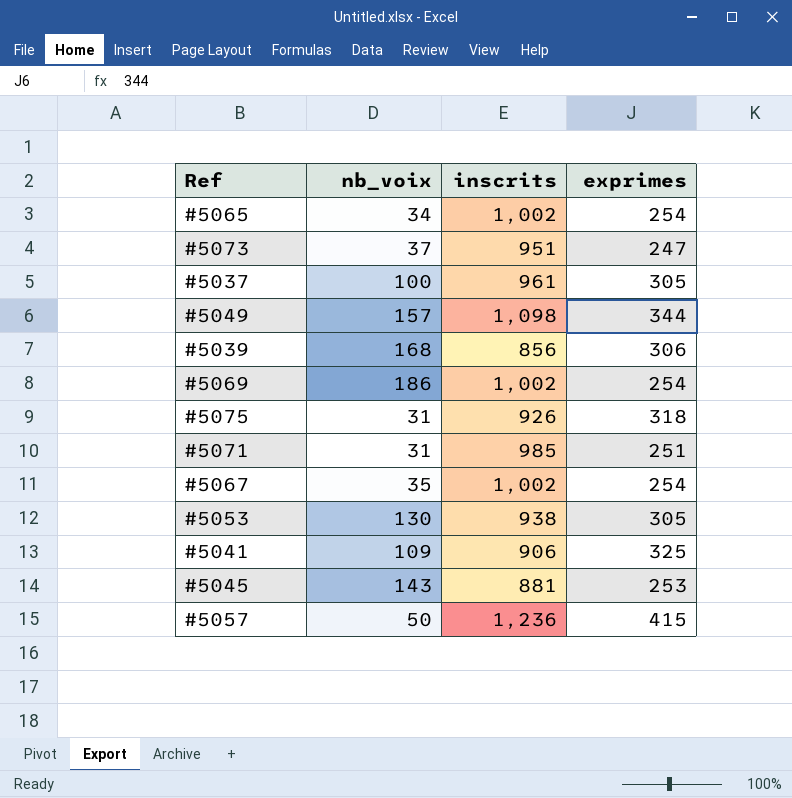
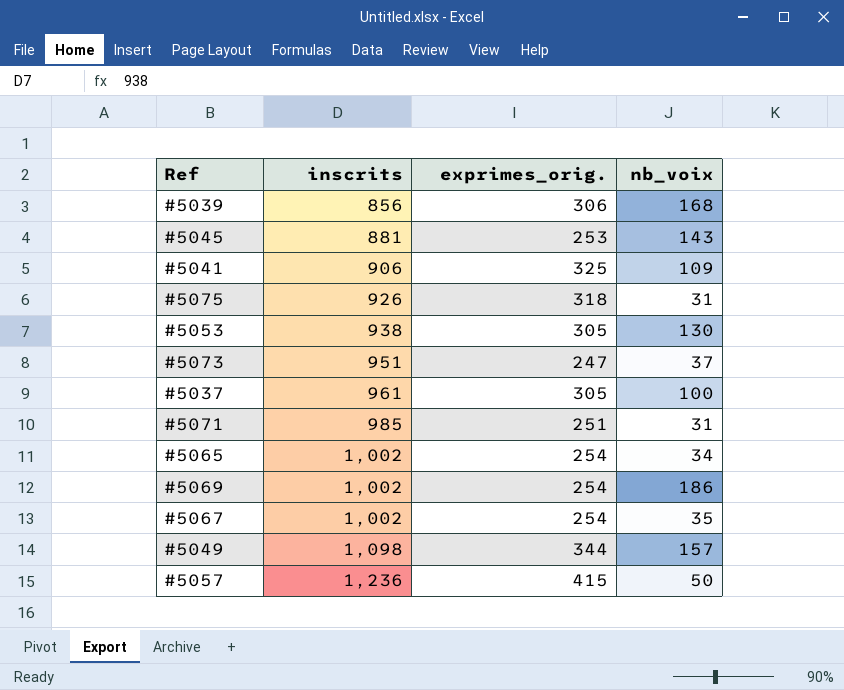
row order: none -> inscrits ascending
column name: exprimes -> exprimes_orig.
column nb_voix | position: 2 -> 4

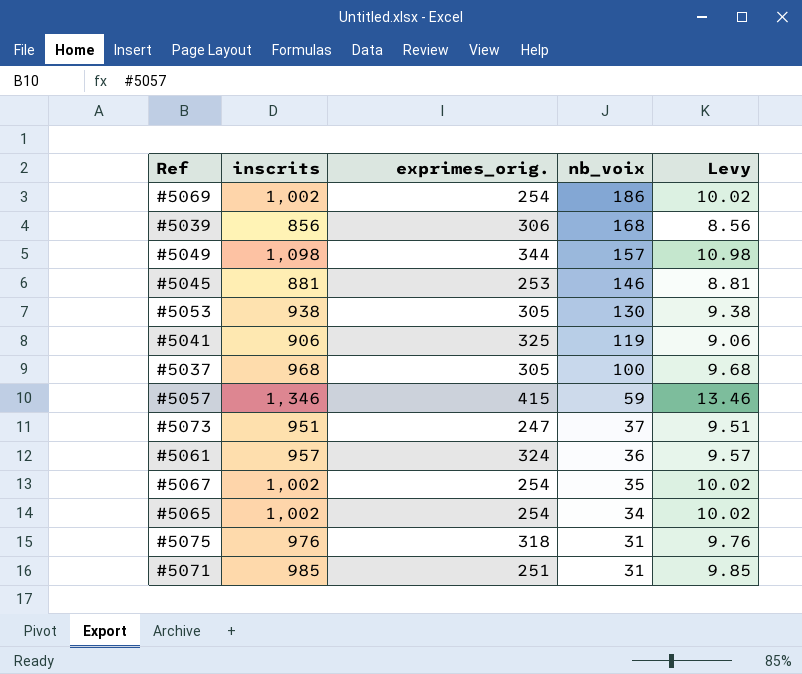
row order: inscrits ascending -> nb_voix descending
column Levy | formula: none -> [inscrits] * 0.01
#5045 | nb_voix: 143 -> 146
#5041 | nb_voix: 109 -> 119
#5037 | inscrits: 961 -> 968
#5057 | inscrits: 1,236 -> 1,346
#5057 | nb_voix: 50 -> 59
row #5061: none -> 957 | 324 | 36 | 9.57
#5075 | inscrits: 926 -> 976

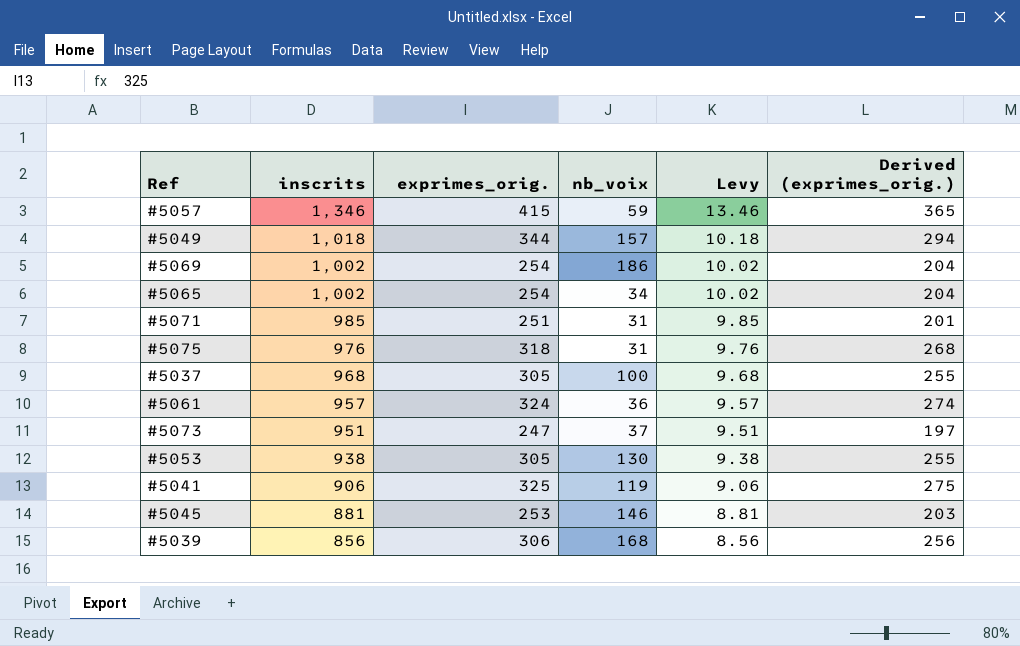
row order: nb_voix descending -> inscrits descending
column Derived (exprimes_orig.) | formula: none -> [exprimes_orig.] - 50
row #5067: 1,002 | 254 | 35 | 10.02 -> none
#5049 | inscrits: 1,098 -> 1,018
#5049 | Levy: 10.98 -> 10.18

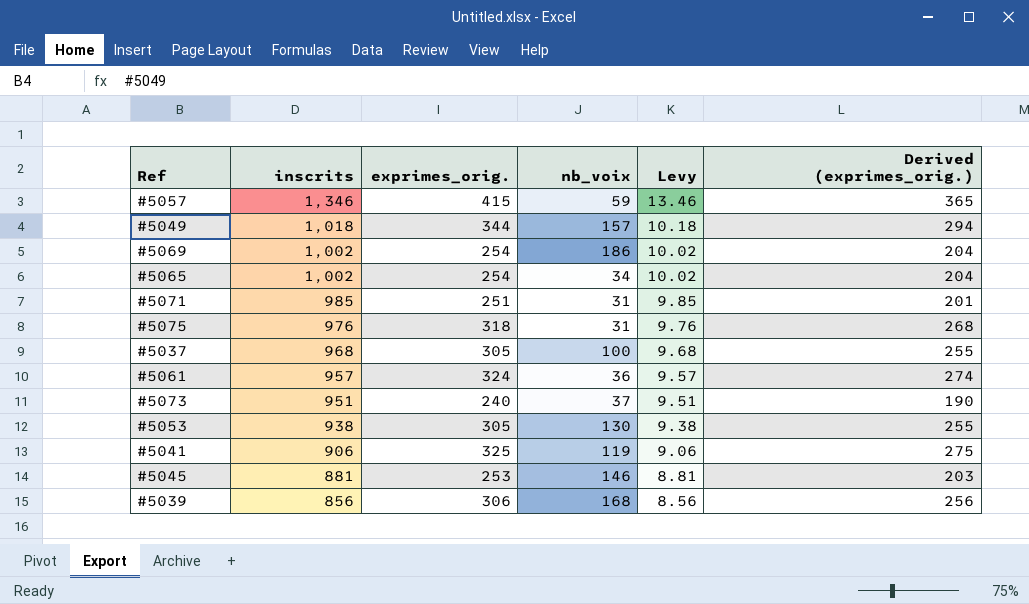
#5073 | exprimes_orig.: 247 -> 240
#5073 | Derived (exprimes_orig.): 197 -> 190

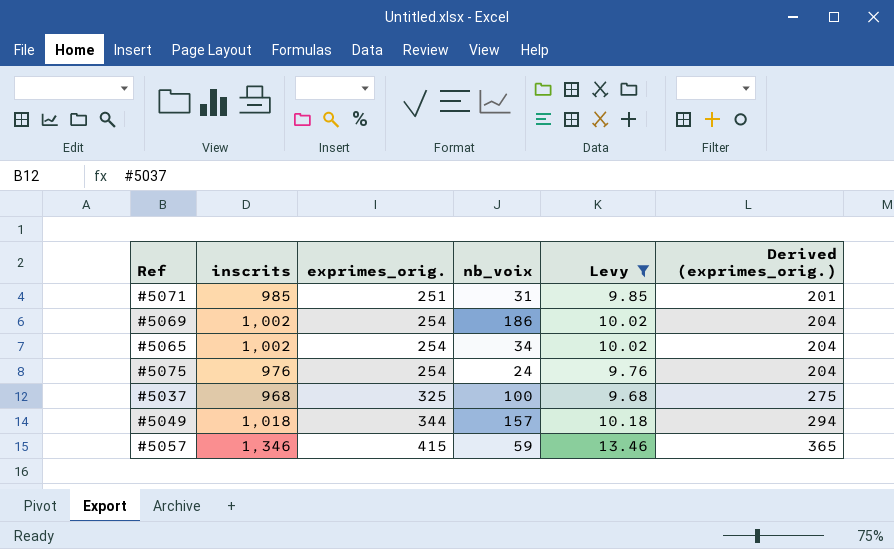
filter: none -> Levy >= 9.68
row order: inscrits descending -> exprimes_orig. ascending
#5075 | exprimes_orig.: 318 -> 254
#5075 | nb_voix: 31 -> 24
#5075 | Derived (exprimes_orig.): 268 -> 204
#5037 | exprimes_orig.: 305 -> 325
#5037 | Derived (exprimes_orig.): 255 -> 275

